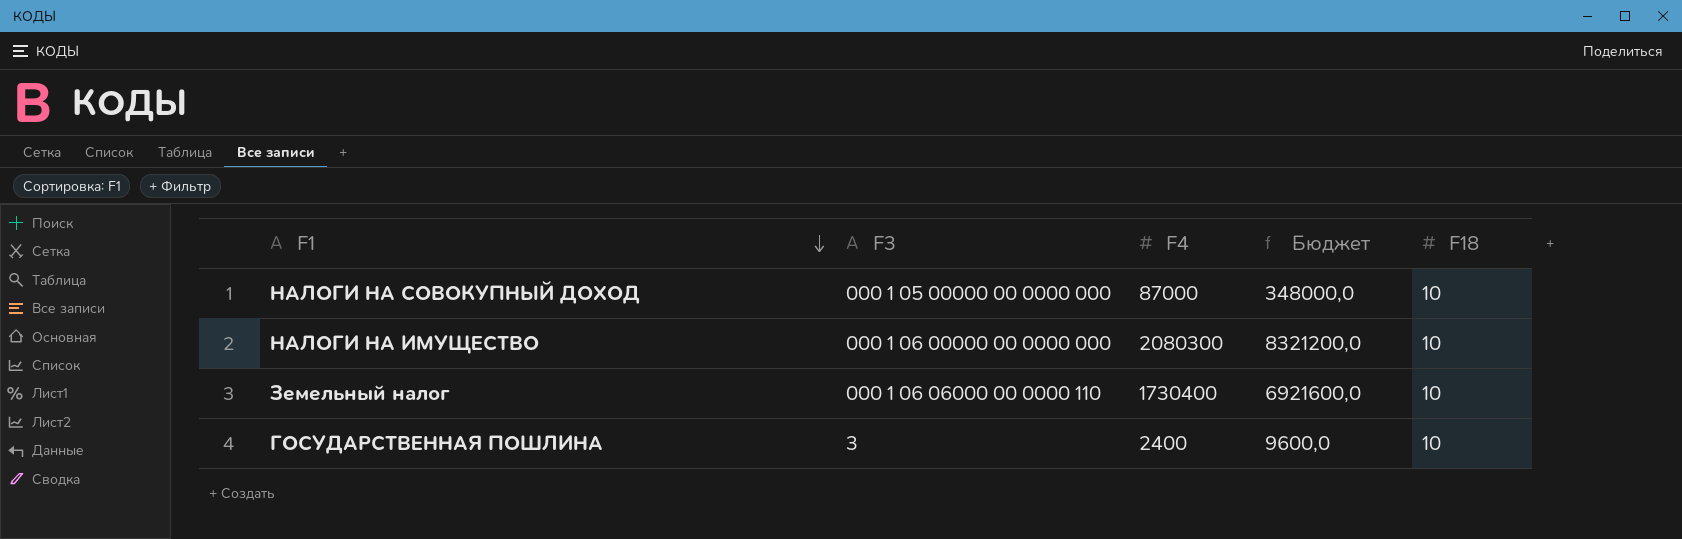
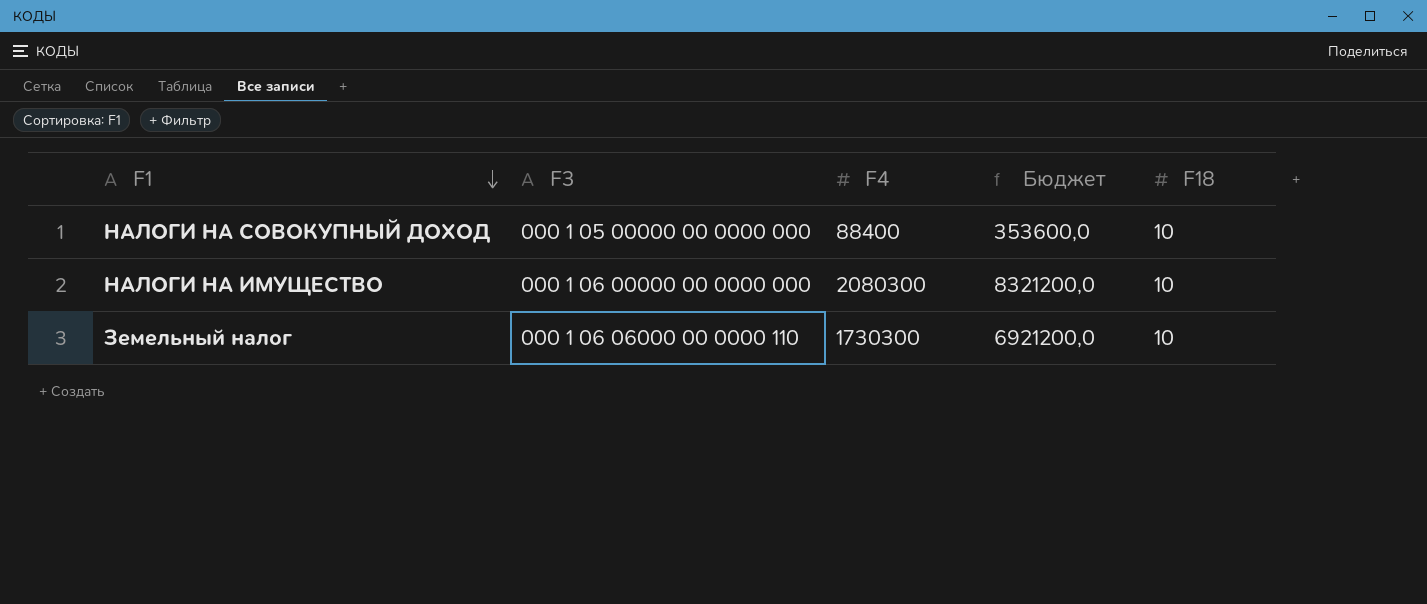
row ГОСУДАРСТВЕННАЯ ПОШЛИНА: 3 | 2400 | 9600,0 | 10 -> none
НАЛОГИ НА СОВОКУПНЫЙ ДОХОД | F4: 87000 -> 88400
НАЛОГИ НА СОВОКУПНЫЙ ДОХОД | Бюджет: 348000,0 -> 353600,0
Земельный налог | F4: 1730400 -> 1730300
Земельный налог | Бюджет: 6921600,0 -> 6921200,0

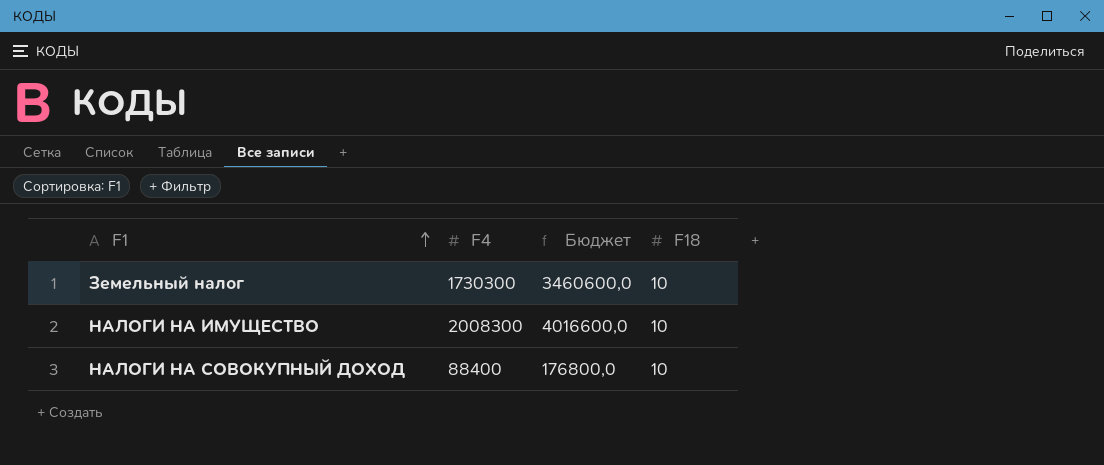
row order: F1 descending -> F1 ascending
column F3 | position: 2 -> none
column Бюджет | formula: [F4] * 4 -> [F4] * 2
НАЛОГИ НА ИМУЩЕСТВО | F4: 2080300 -> 2008300

